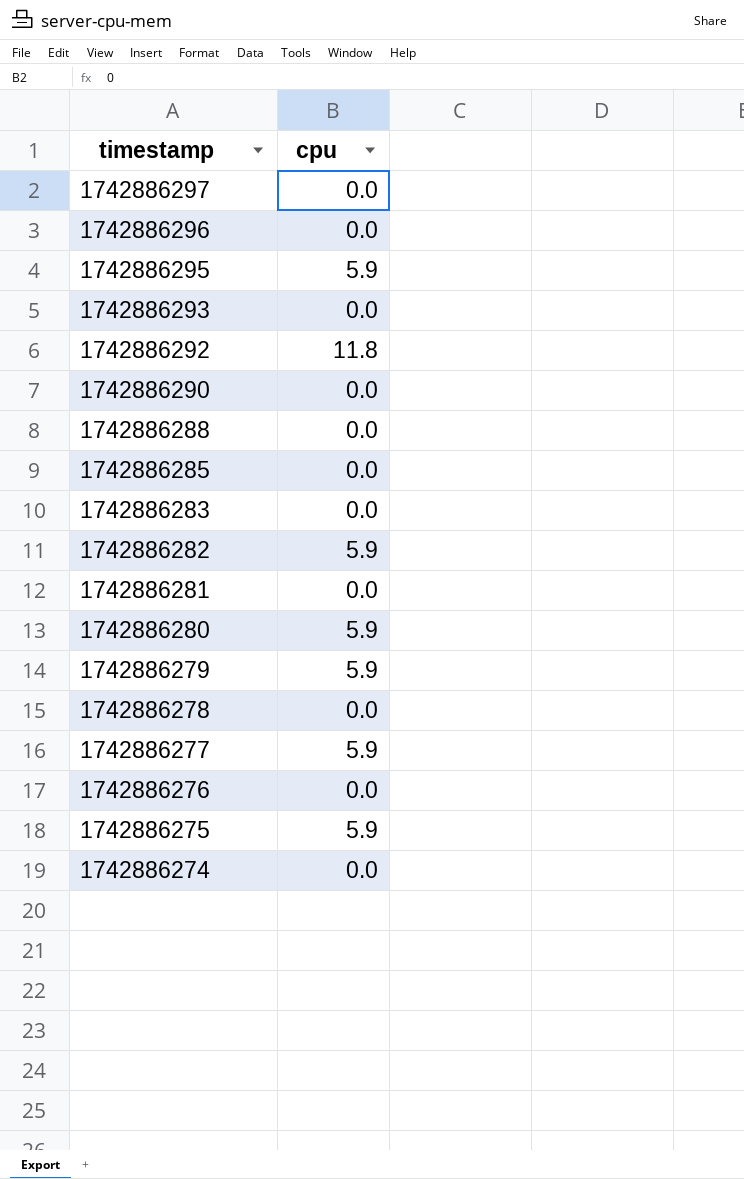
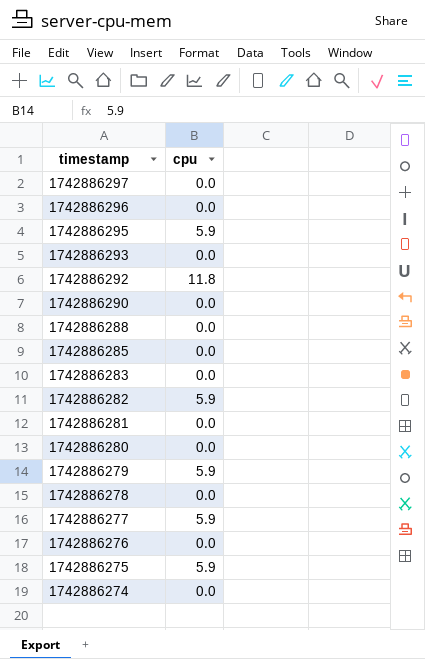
1742886280 | cpu: 5.9 -> 0.0

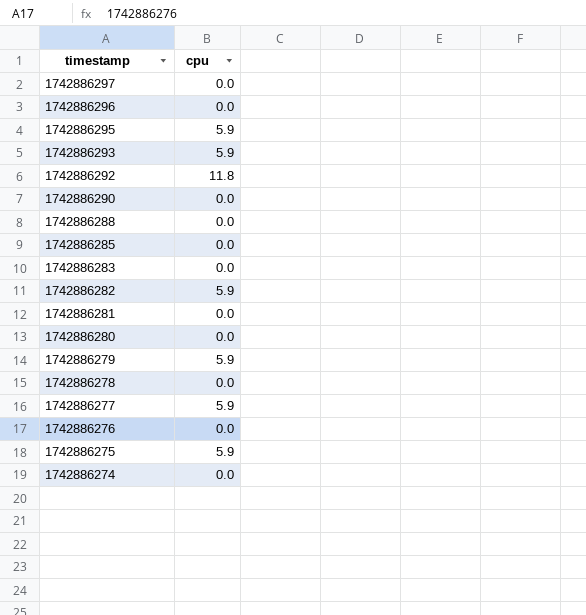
1742886293 | cpu: 0.0 -> 5.9

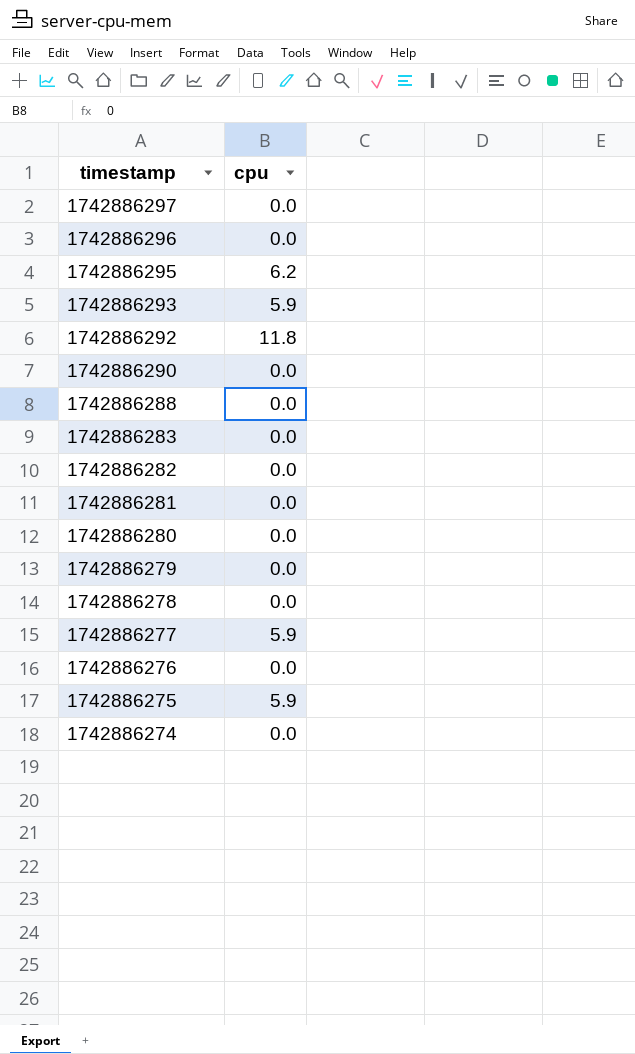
row 1742886285: 0.0 -> none
1742886295 | cpu: 5.9 -> 6.2
1742886282 | cpu: 5.9 -> 0.0
1742886279 | cpu: 5.9 -> 0.0

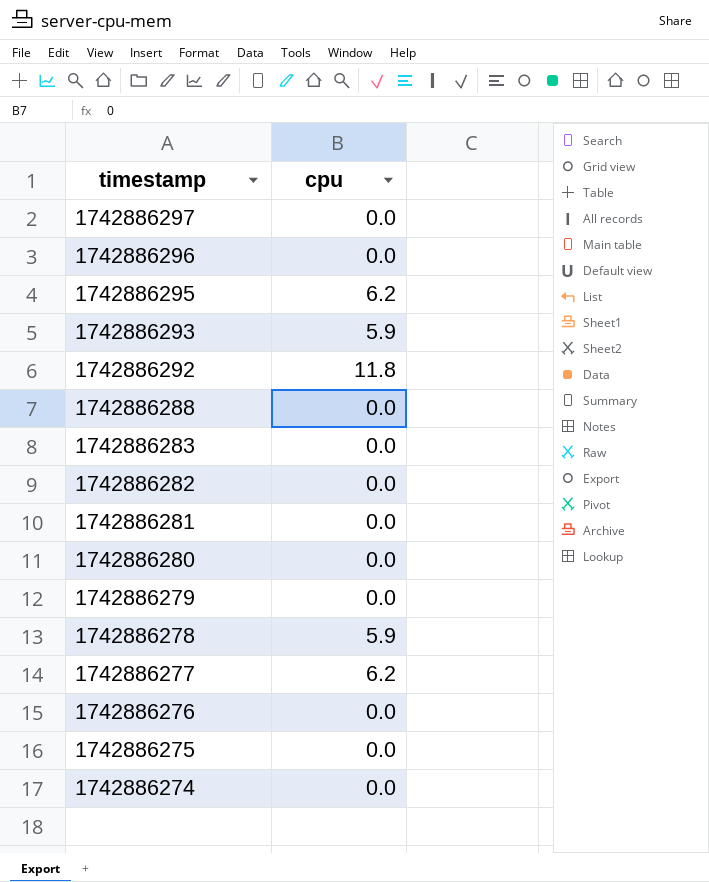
row 1742886290: 0.0 -> none
1742886278 | cpu: 0.0 -> 5.9
1742886277 | cpu: 5.9 -> 6.2
1742886275 | cpu: 5.9 -> 0.0

